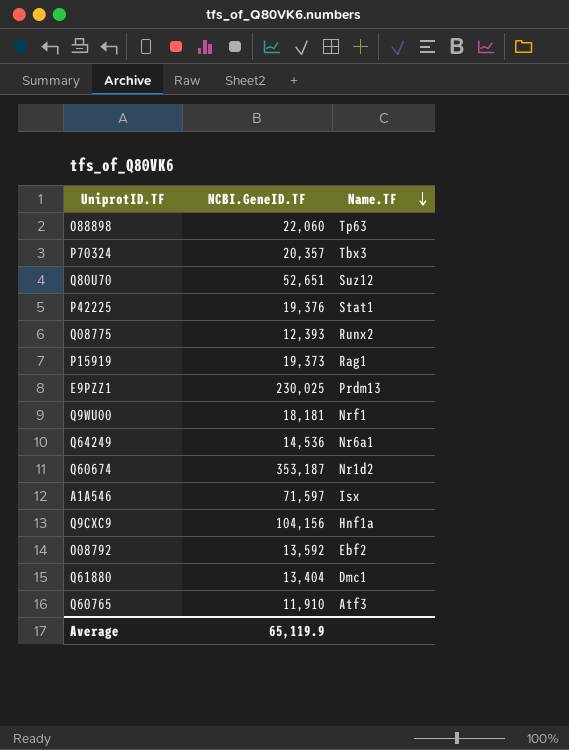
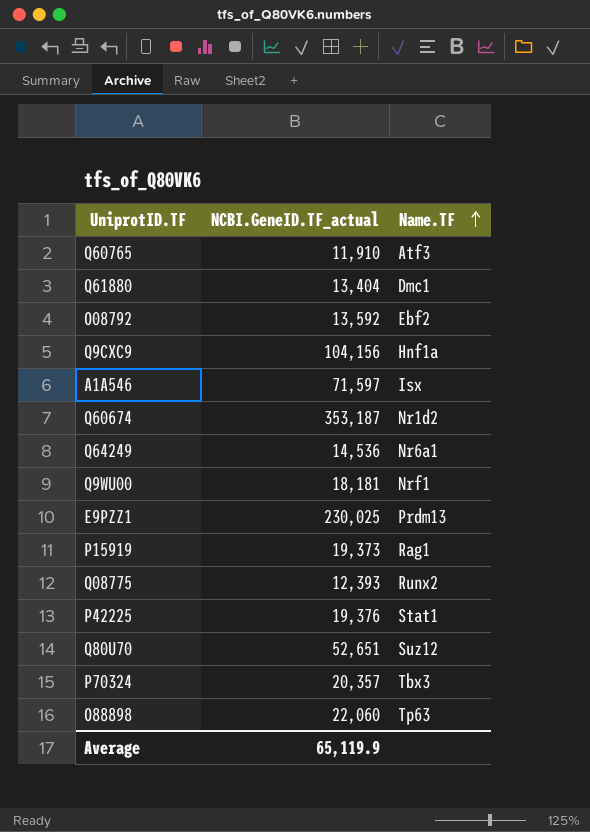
row order: Name.TF descending -> Name.TF ascending
column name: NCBI.GeneID.TF -> NCBI.GeneID.TF_actual

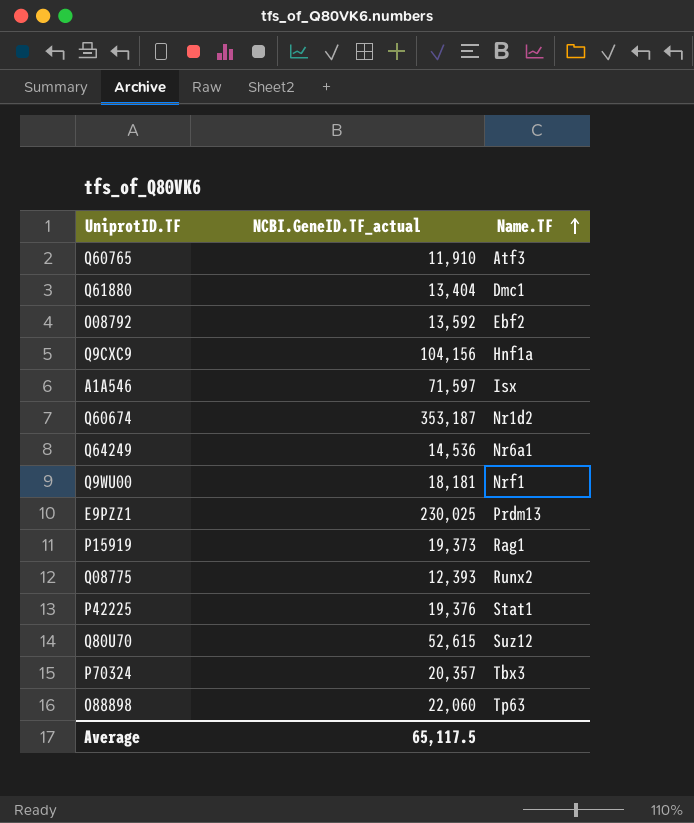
Q80U70 | NCBI.GeneID.TF_actual: 52,651 -> 52,615
Average | NCBI.GeneID.TF_actual: 65,119.9 -> 65,117.5

